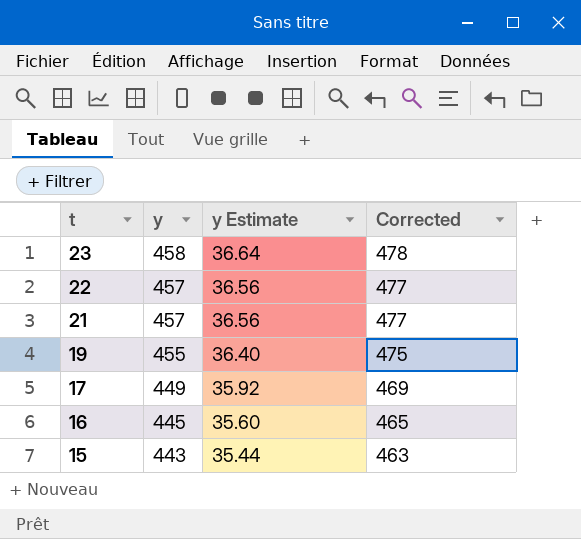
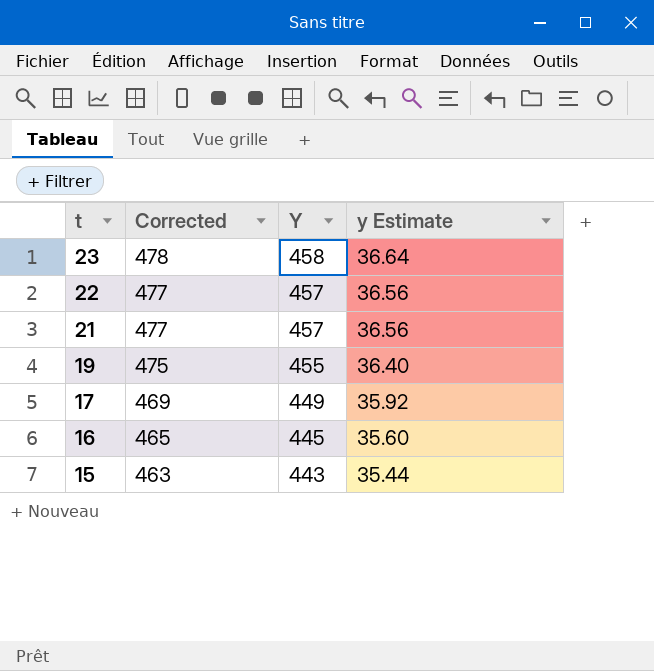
column Corrected | position: 4 -> 2
column name: y -> Y

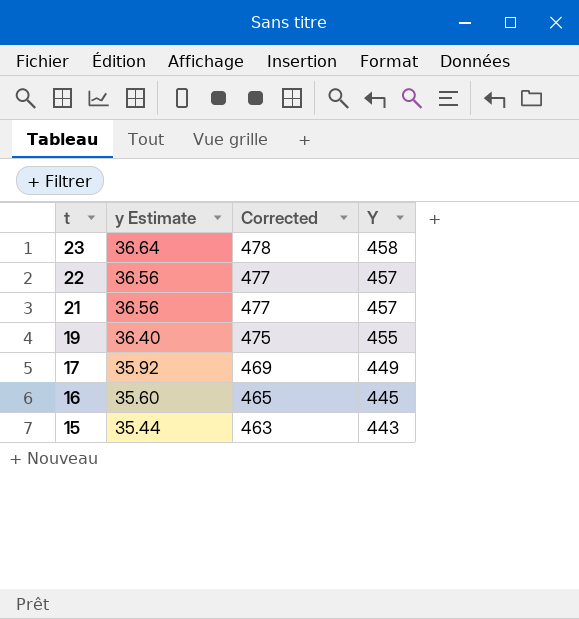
column y Estimate | position: 4 -> 2

